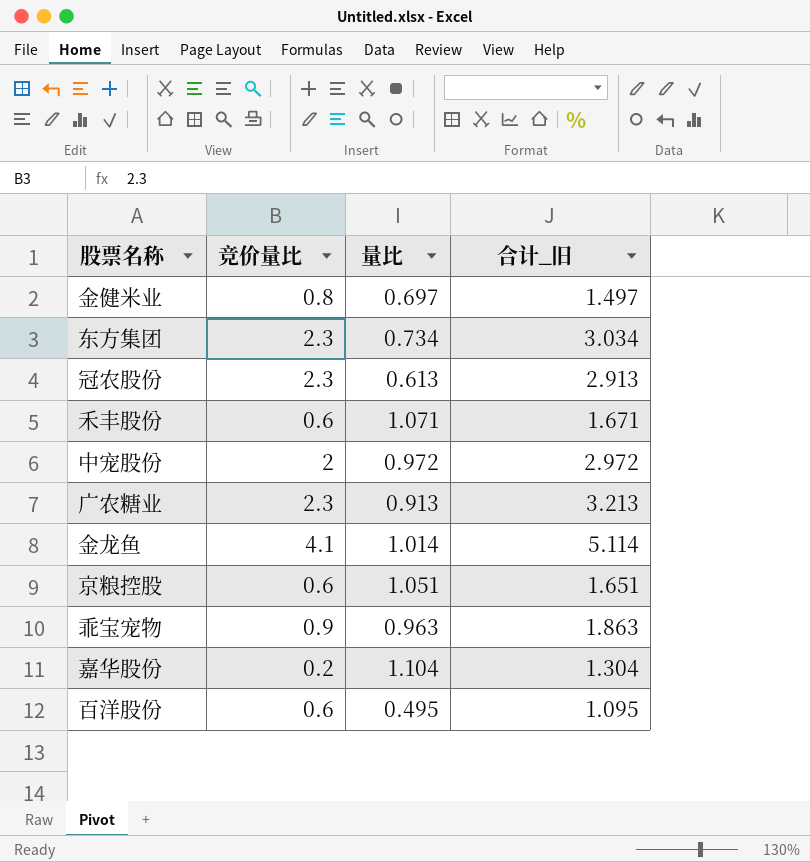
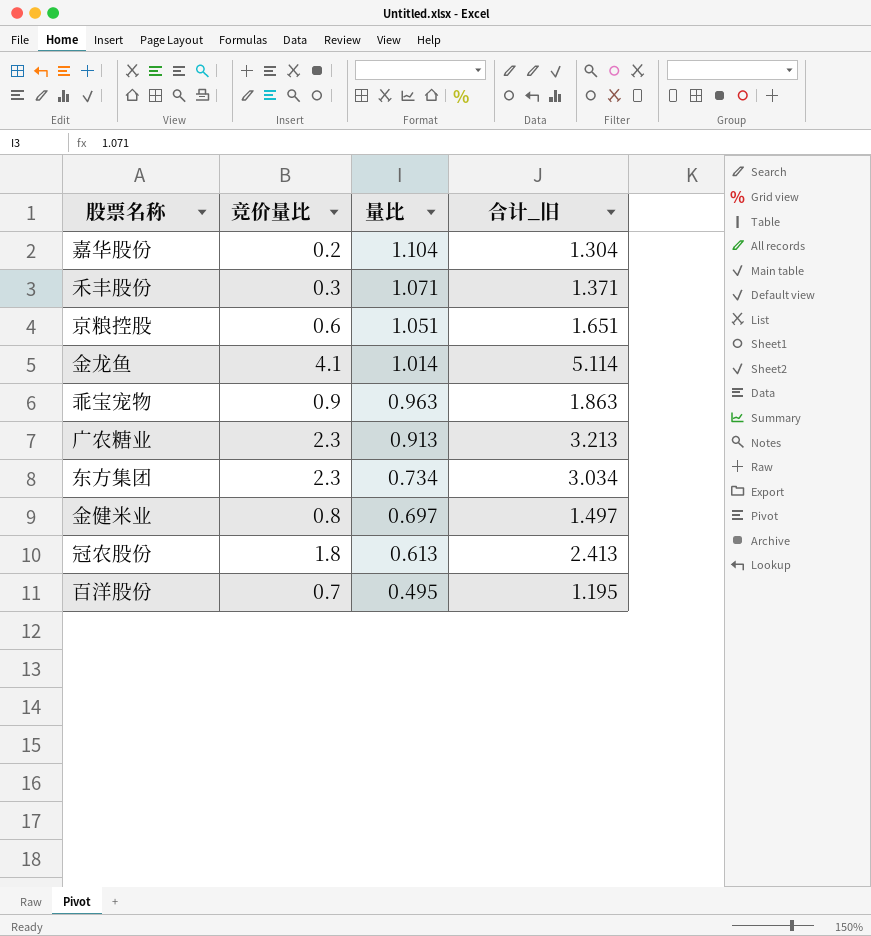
row order: none -> 量比 descending
row 中宠股份: 2 | 0.972 | 2.972 -> none
禾丰股份 | 竞价量比: 0.6 -> 0.3
禾丰股份 | 合计_旧: 1.671 -> 1.371
冠农股份 | 竞价量比: 2.3 -> 1.8
冠农股份 | 合计_旧: 2.913 -> 2.413
百洋股份 | 竞价量比: 0.6 -> 0.7
百洋股份 | 合计_旧: 1.095 -> 1.195

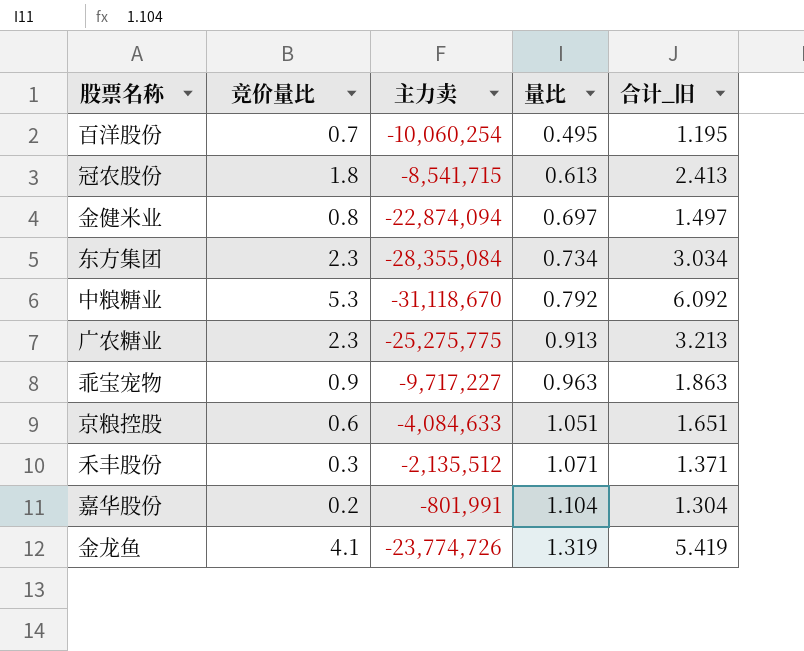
row order: 量比 descending -> 量比 ascending
column 主力卖 | position: none -> 3
row 中粮糖业: none -> 5.3 | -31,118,670 | 0.792 | 6.092
金龙鱼 | 量比: 1.014 -> 1.319
金龙鱼 | 合计_旧: 5.114 -> 5.419

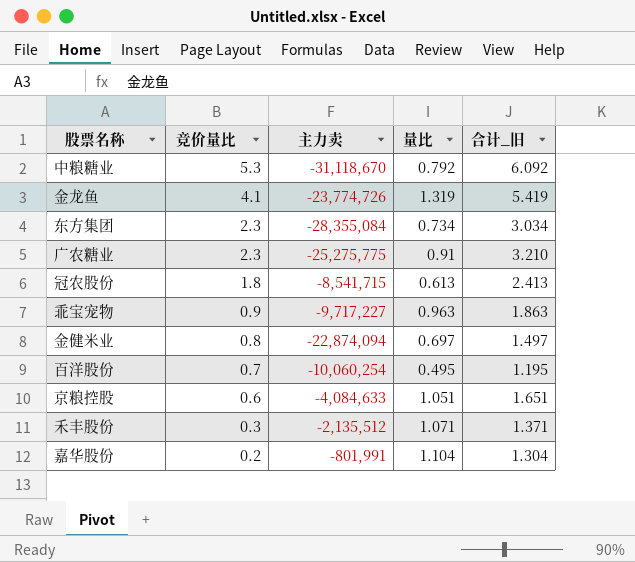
row order: 量比 ascending -> 竞价量比 descending
广农糖业 | 量比: 0.913 -> 0.91
广农糖业 | 合计_旧: 3.213 -> 3.210

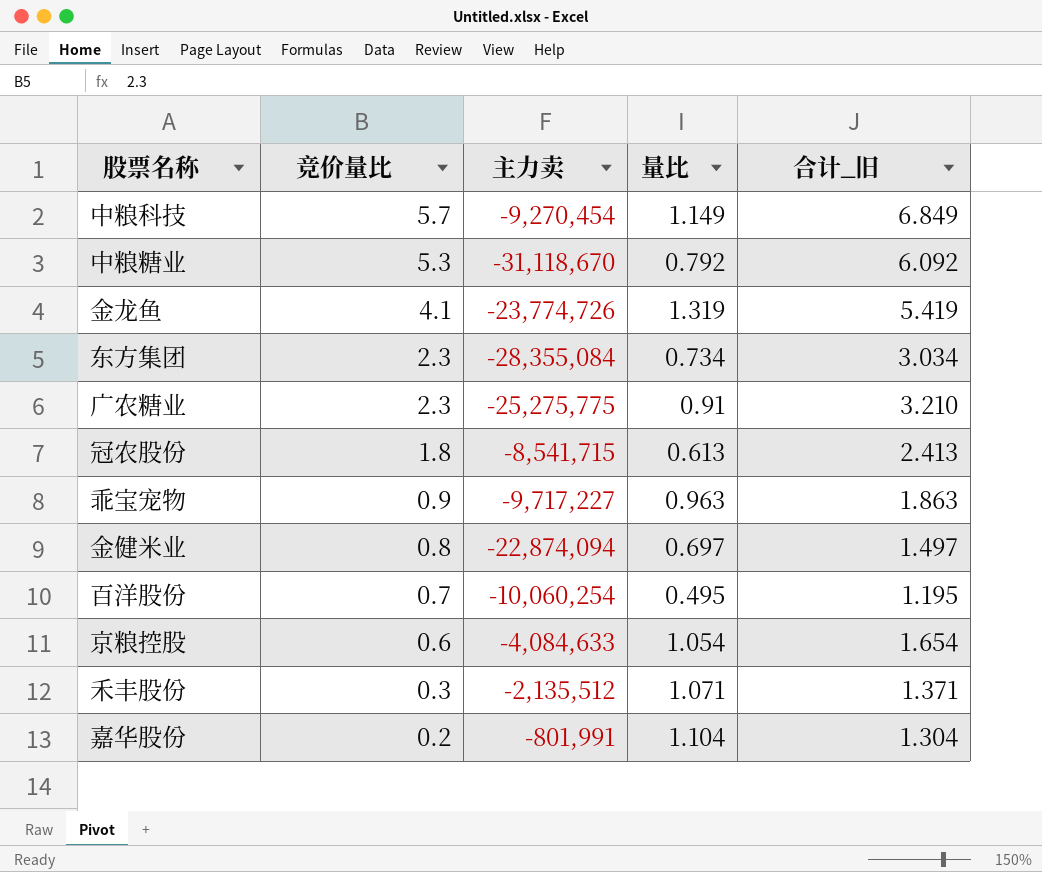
row 中粮科技: none -> 5.7 | -9,270,454 | 1.149 | 6.849
京粮控股 | 量比: 1.051 -> 1.054
京粮控股 | 合计_旧: 1.651 -> 1.654

